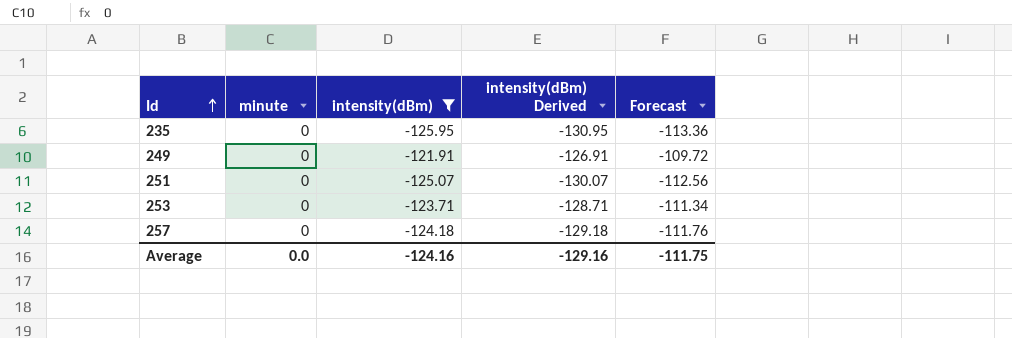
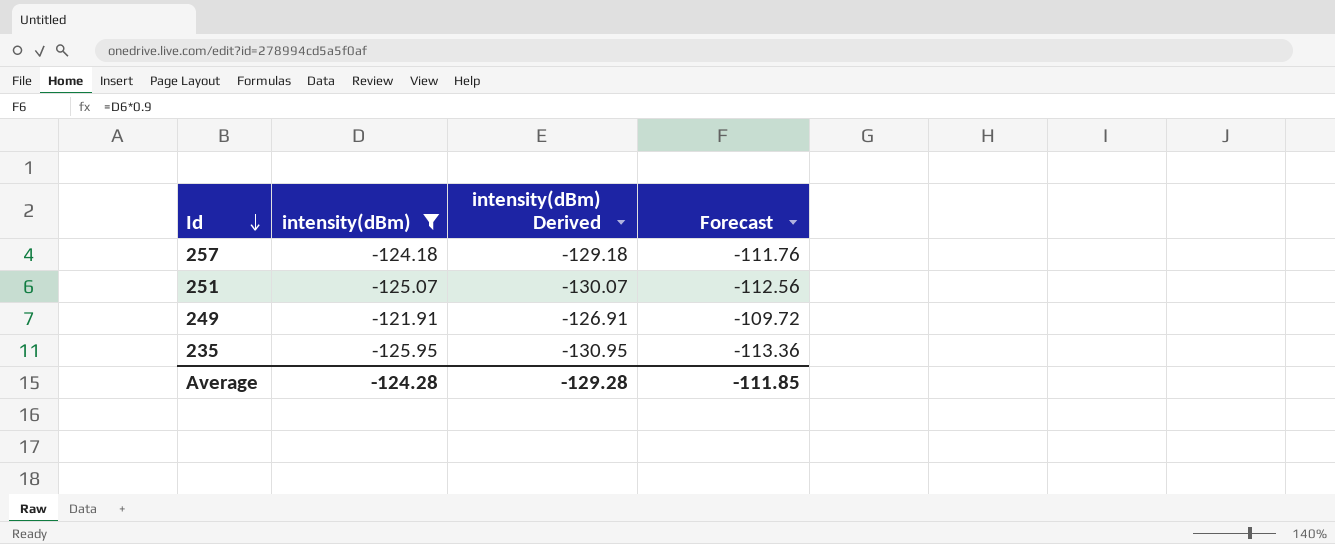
row order: Id ascending -> Id descending
column minute | position: 2 -> none
row 253: 0 | -123.71 | -128.71 | -111.34 -> none
Average | intensity(dBm): -124.16 -> -124.28
Average | intensity(dBm) Derived: -129.16 -> -129.28
Average | Forecast: -111.75 -> -111.85

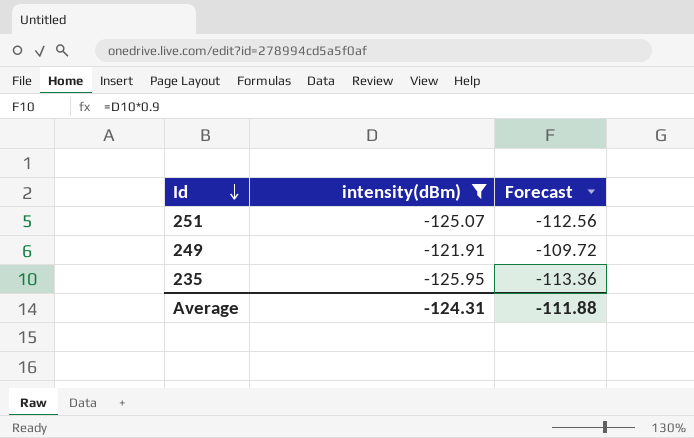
column intensity(dBm) Derived | formula: [intensity(dBm)] - 5 -> none
row 257: -124.18 | -129.18 | -111.76 -> none
Average | intensity(dBm): -124.28 -> -124.31
Average | Forecast: -111.85 -> -111.88

